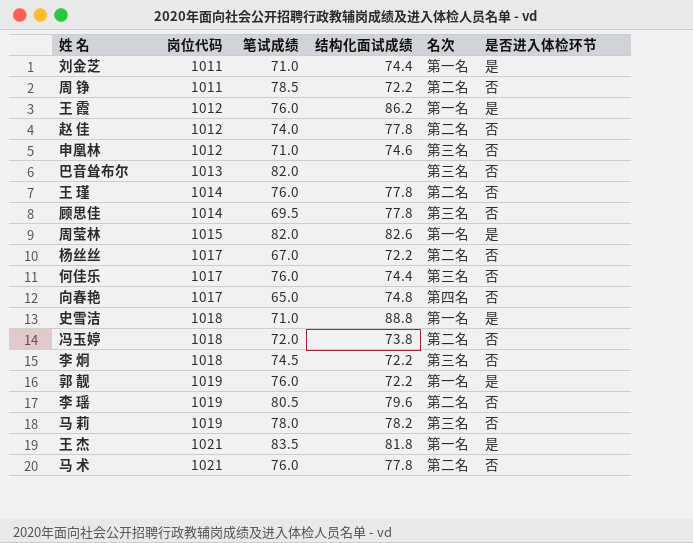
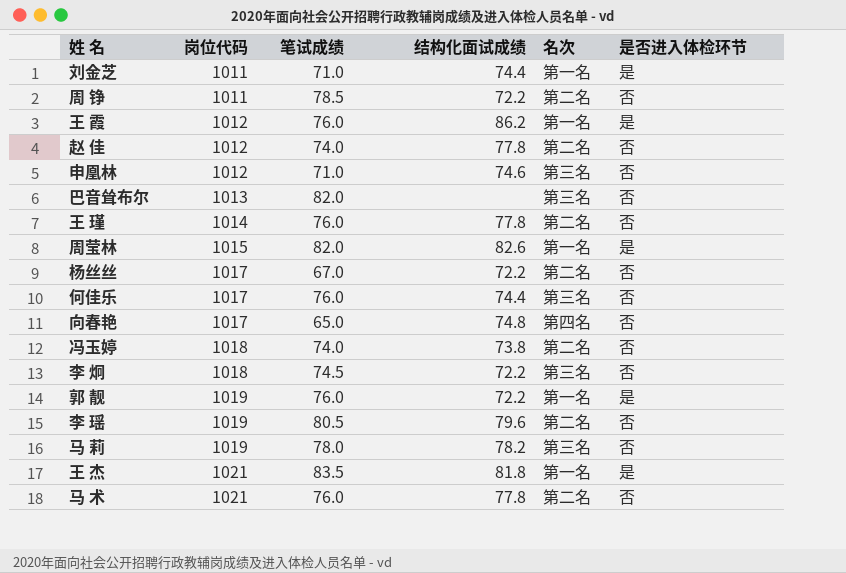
row 顾思佳: 1014 | 69.5 | 77.8 | 第三名 | 否 -> none
row 史雪洁: 1018 | 71.0 | 88.8 | 第一名 | 是 -> none
冯玉婷 | 笔试成绩: 72.0 -> 74.0

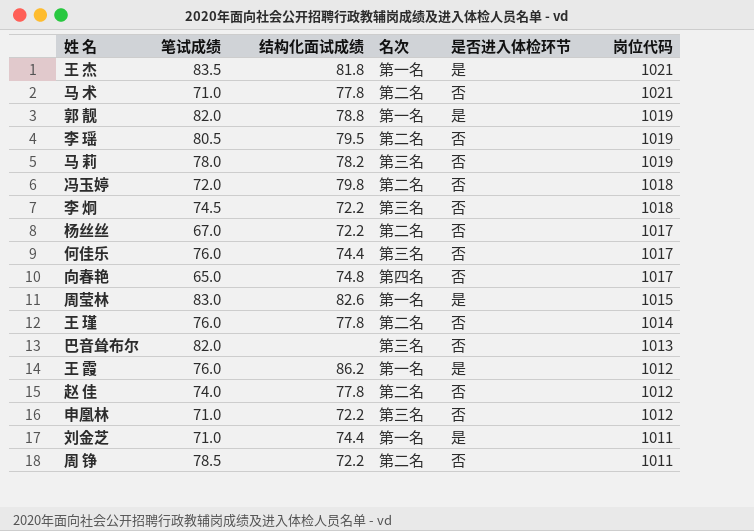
row order: 岗位代码 ascending -> 岗位代码 descending
column 岗位代码 | position: 2 -> 6
马 术 | 笔试成绩: 76.0 -> 71.0
郭 靓 | 笔试成绩: 76.0 -> 82.0
郭 靓 | 结构化面试成绩: 72.2 -> 78.8
李 瑶 | 结构化面试成绩: 79.6 -> 79.5
冯玉婷 | 笔试成绩: 74.0 -> 72.0
冯玉婷 | 结构化面试成绩: 73.8 -> 79.8
周莹林 | 笔试成绩: 82.0 -> 83.0
申凰林 | 结构化面试成绩: 74.6 -> 72.2

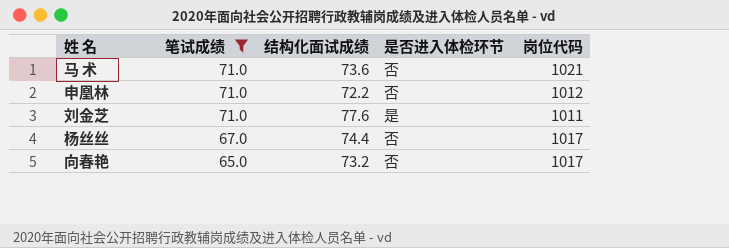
filter: none -> 笔试成绩 <= 71.0
row order: 岗位代码 descending -> 笔试成绩 descending
column 名次 | position: 4 -> none
马 术 | 结构化面试成绩: 77.8 -> 73.6
刘金芝 | 结构化面试成绩: 74.4 -> 77.6
杨丝丝 | 结构化面试成绩: 72.2 -> 74.4
向春艳 | 结构化面试成绩: 74.8 -> 73.2

